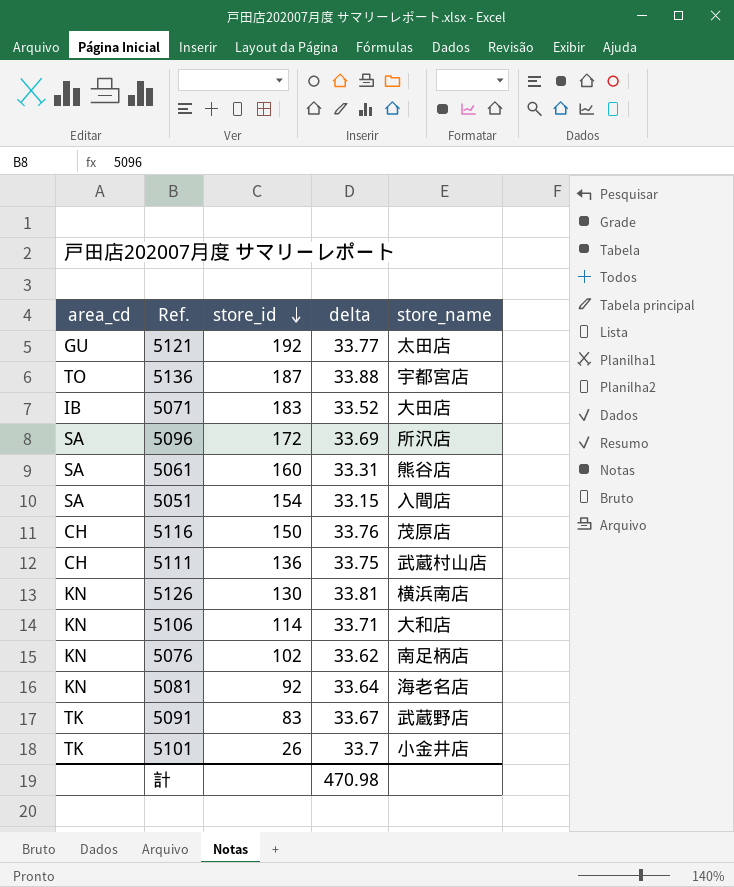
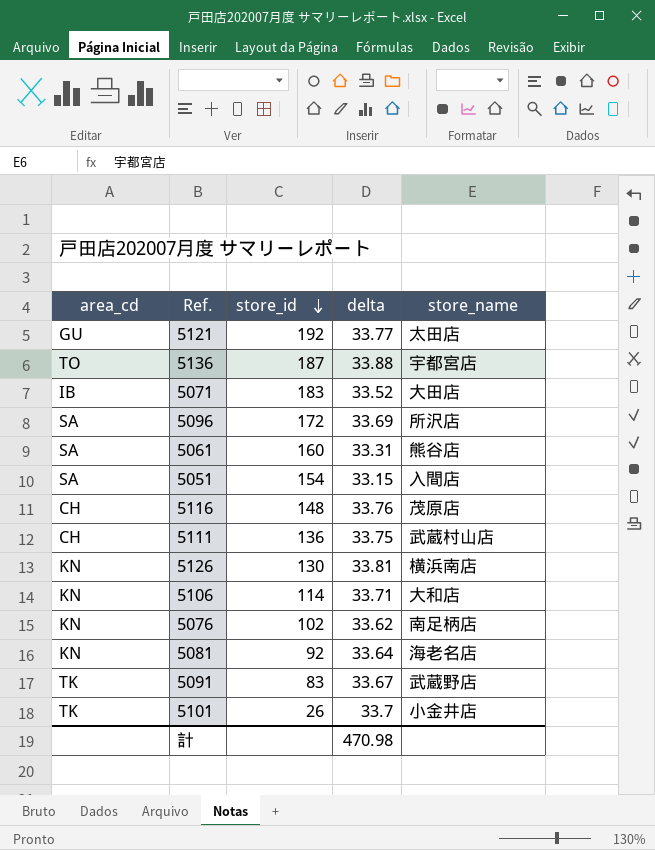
5116 | store_id: 150 -> 148

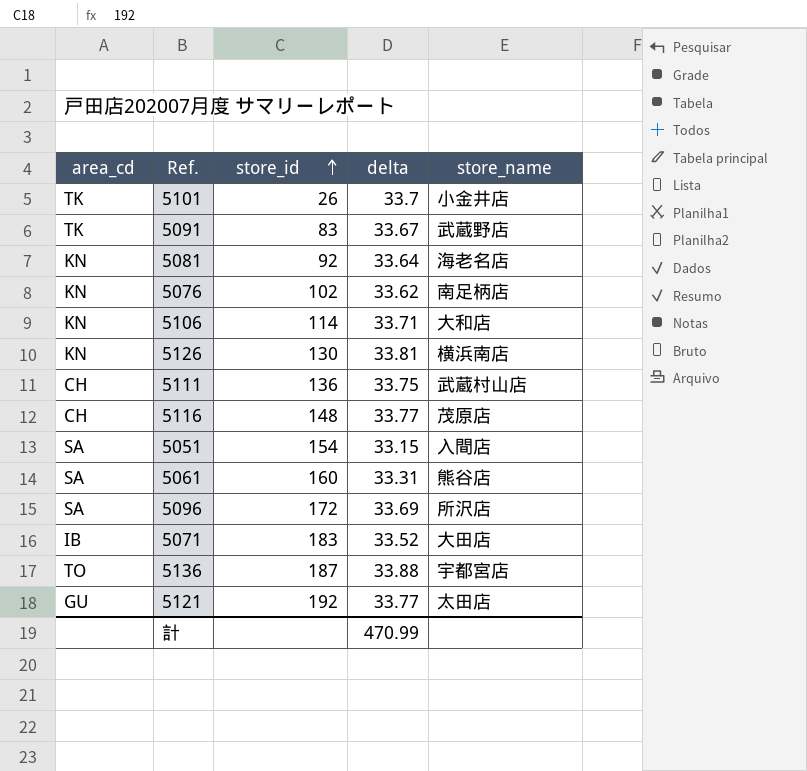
row order: store_id descending -> store_id ascending
5116 | delta: 33.76 -> 33.77
計 | delta: 470.98 -> 470.99

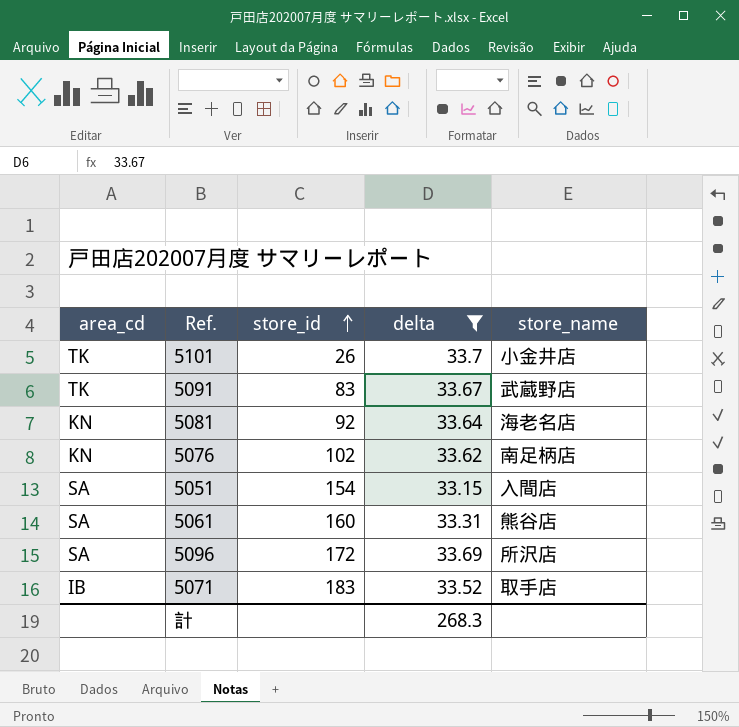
filter: none -> delta <= 33.7
5071 | store_name: 大田店 -> 取手店
計 | delta: 470.99 -> 268.3

